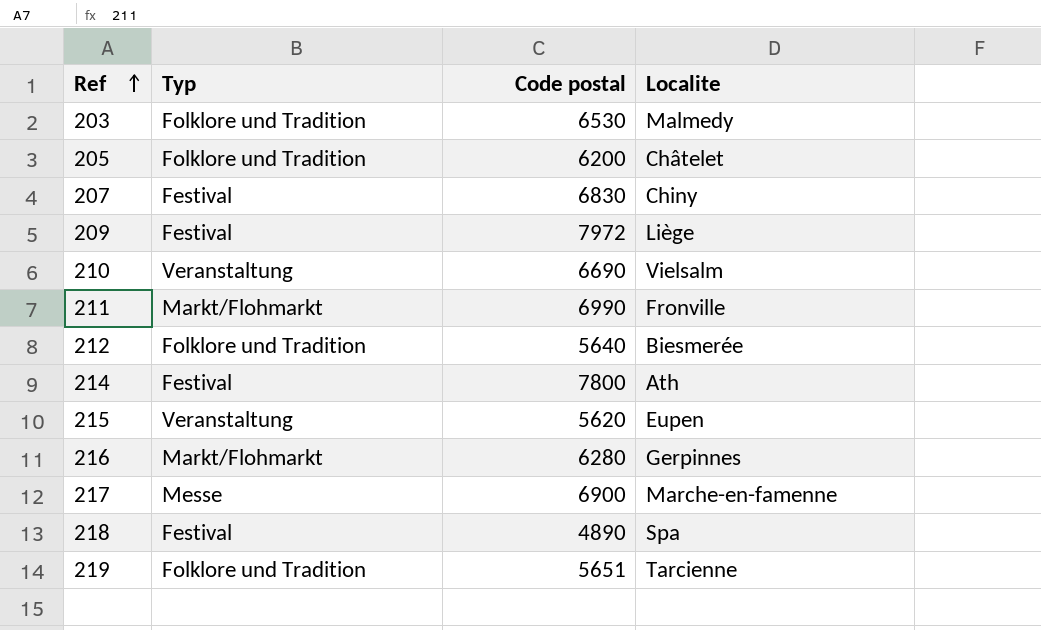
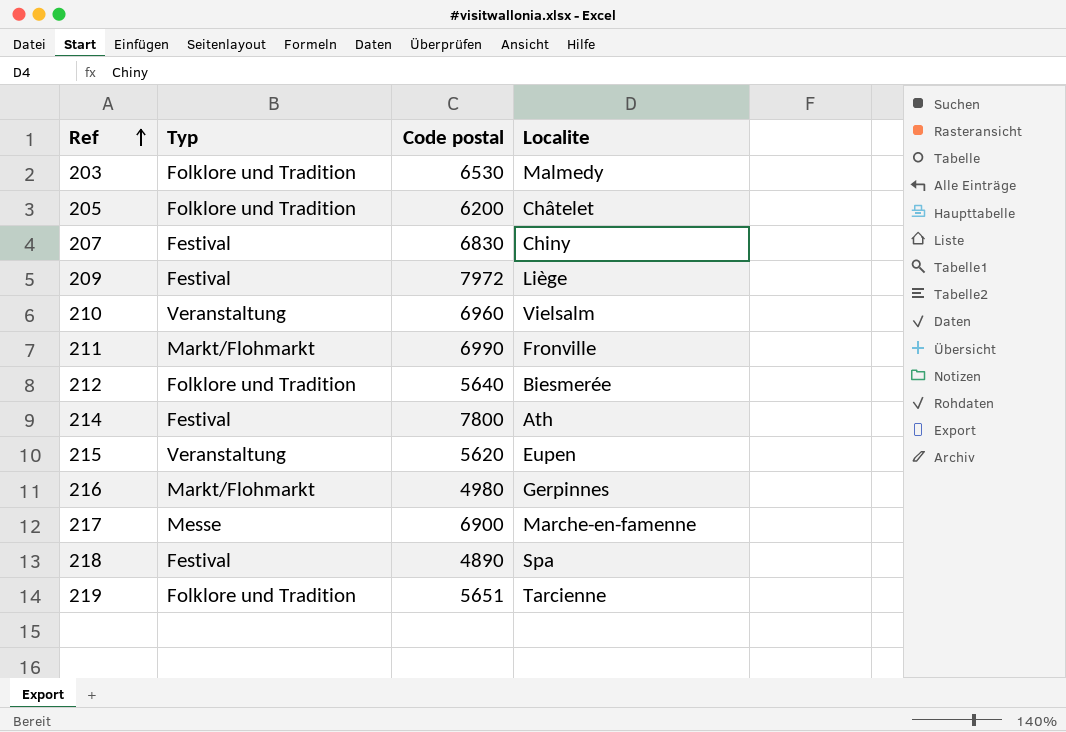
210 | Code postal: 6690 -> 6960
216 | Code postal: 6280 -> 4980

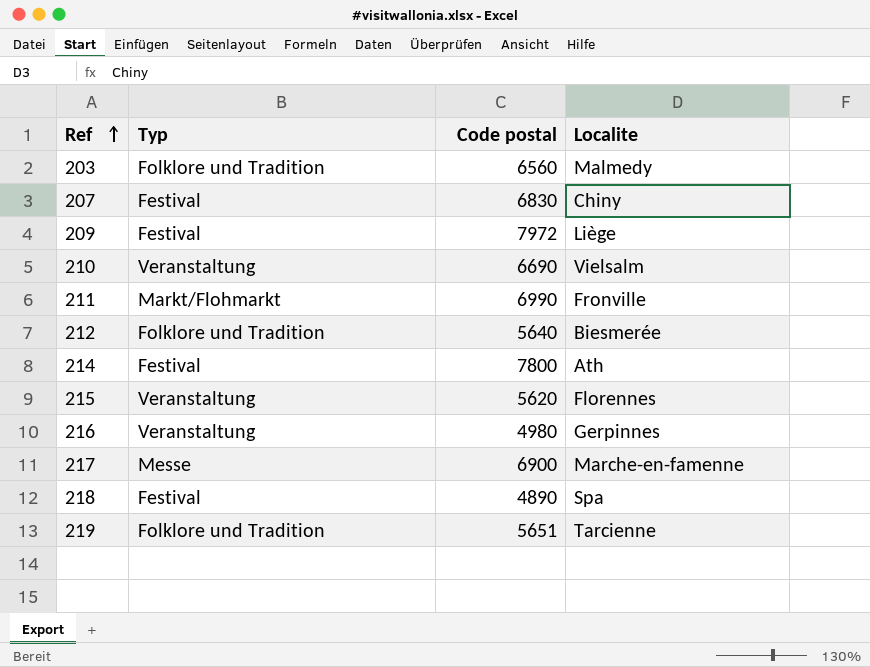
row 205: Folklore und Tradition | 6200 | Châtelet -> none
203 | Code postal: 6530 -> 6560
210 | Code postal: 6960 -> 6690
215 | Localite: Eupen -> Florennes
216 | Typ: Markt/Flohmarkt -> Veranstaltung

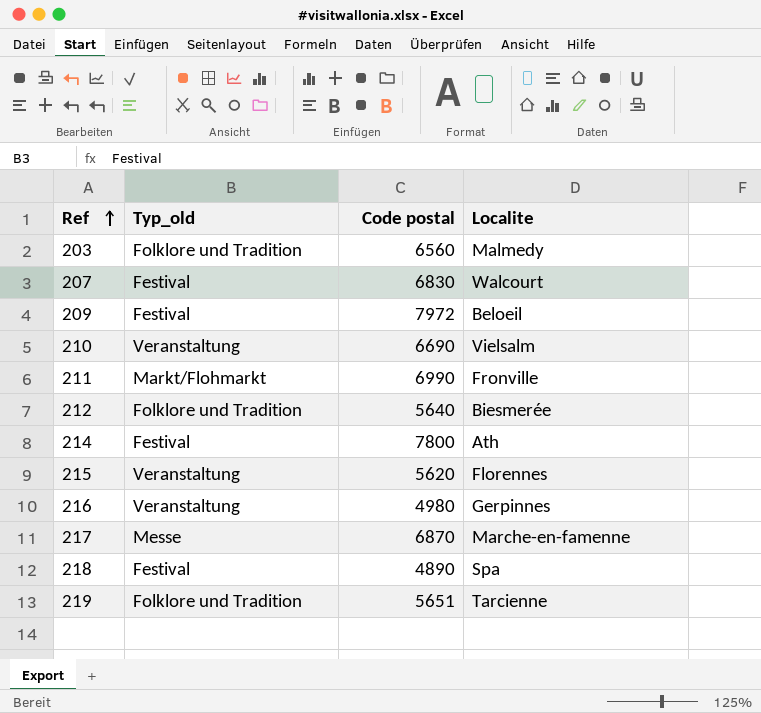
column name: Typ -> Typ_old
207 | Localite: Chiny -> Walcourt
209 | Localite: Liège -> Beloeil
217 | Code postal: 6900 -> 6870

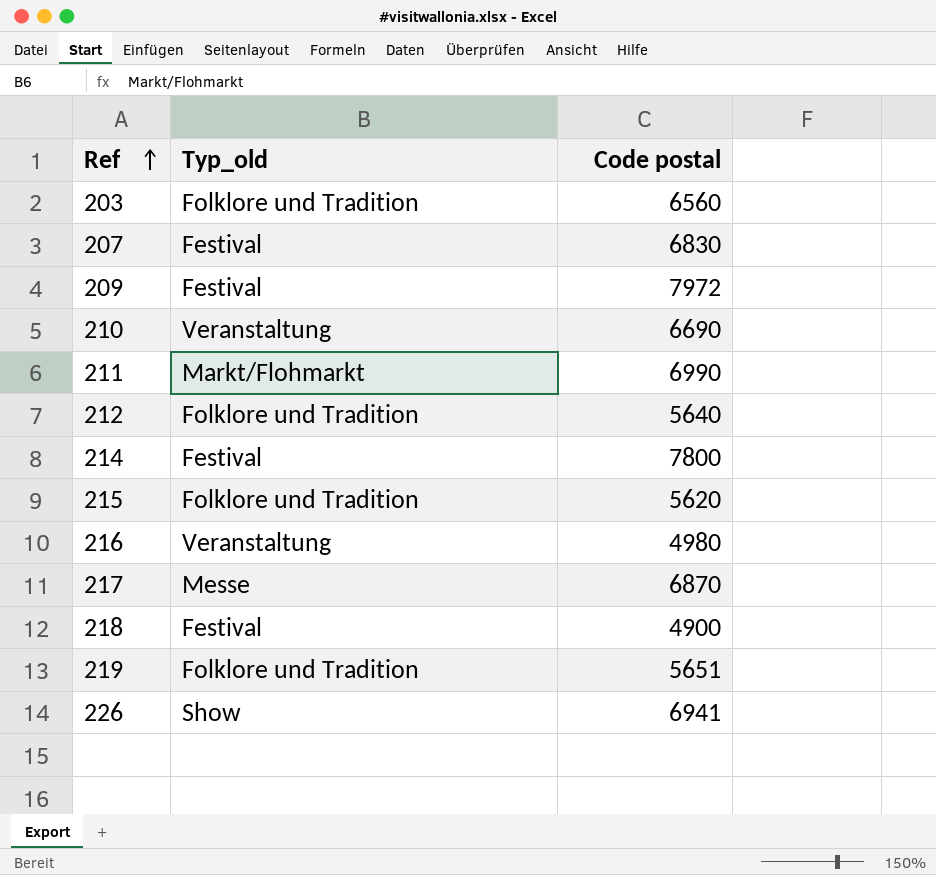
column Localite | position: 4 -> none
215 | Typ_old: Veranstaltung -> Folklore und Tradition
218 | Code postal: 4890 -> 4900
row 226: none -> Show | 6941

